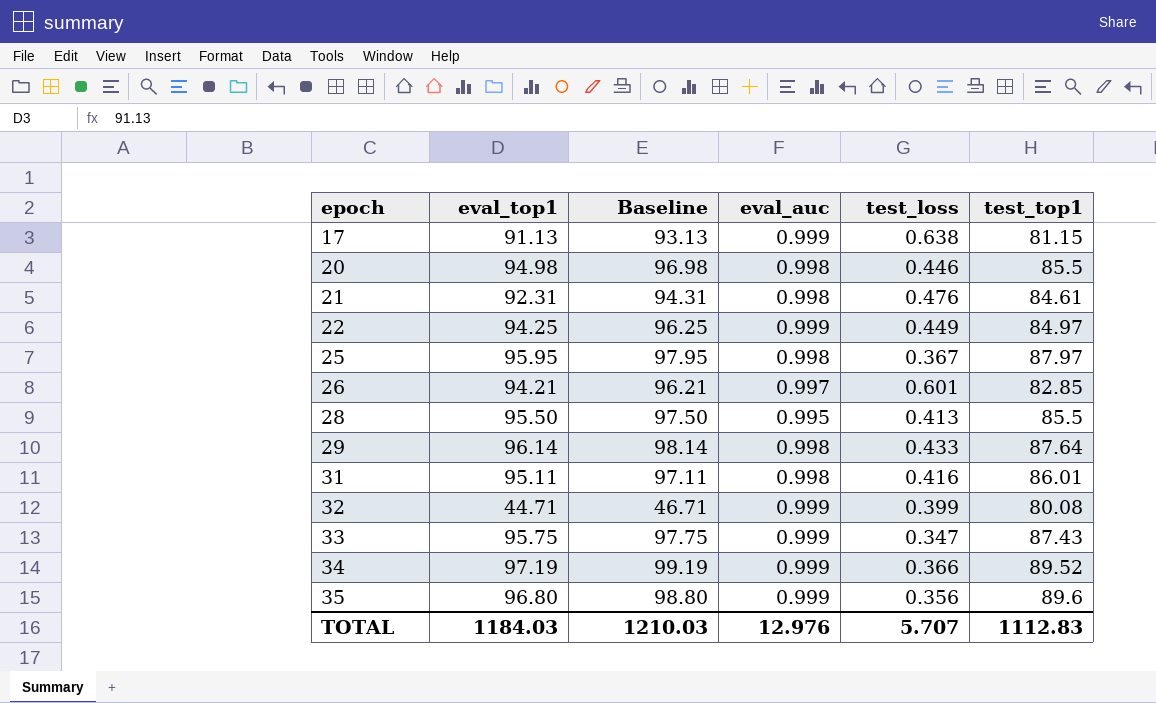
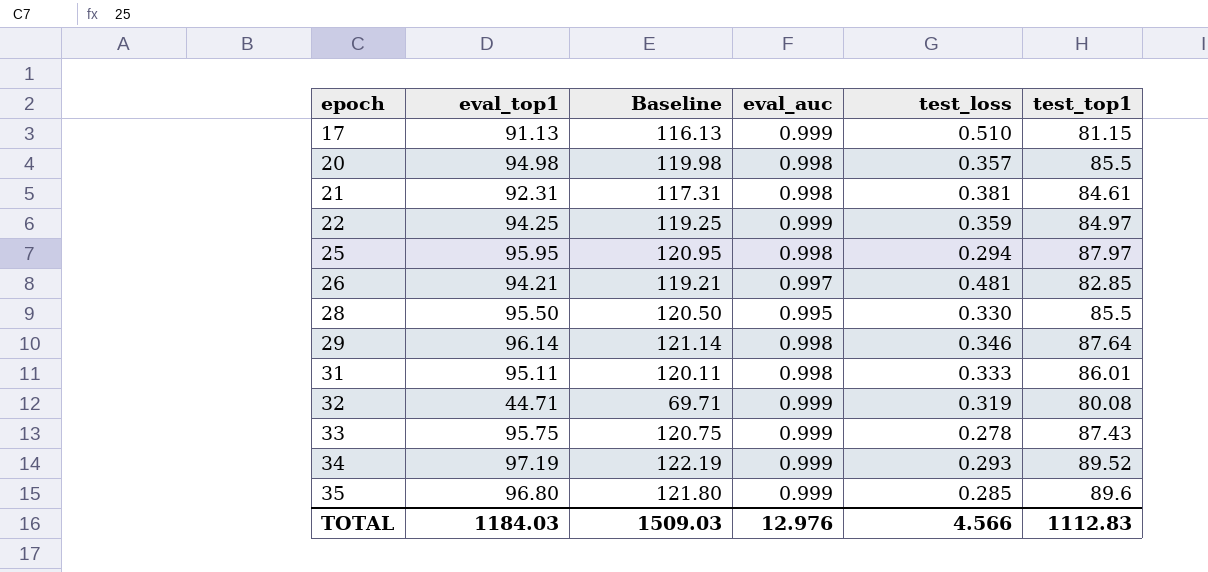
column Baseline | formula: [eval_top1] + 2 -> [eval_top1] + 25
17 | test_loss: 0.638 -> 0.510
20 | test_loss: 0.446 -> 0.357
21 | test_loss: 0.476 -> 0.381
22 | test_loss: 0.449 -> 0.359
25 | test_loss: 0.367 -> 0.294
26 | test_loss: 0.601 -> 0.481
28 | test_loss: 0.413 -> 0.330
29 | test_loss: 0.433 -> 0.346
31 | test_loss: 0.416 -> 0.333
32 | test_loss: 0.399 -> 0.319
33 | test_loss: 0.347 -> 0.278
34 | test_loss: 0.366 -> 0.293
35 | test_loss: 0.356 -> 0.285
TOTAL | Baseline: 1210.03 -> 1509.03
TOTAL | test_loss: 5.707 -> 4.566

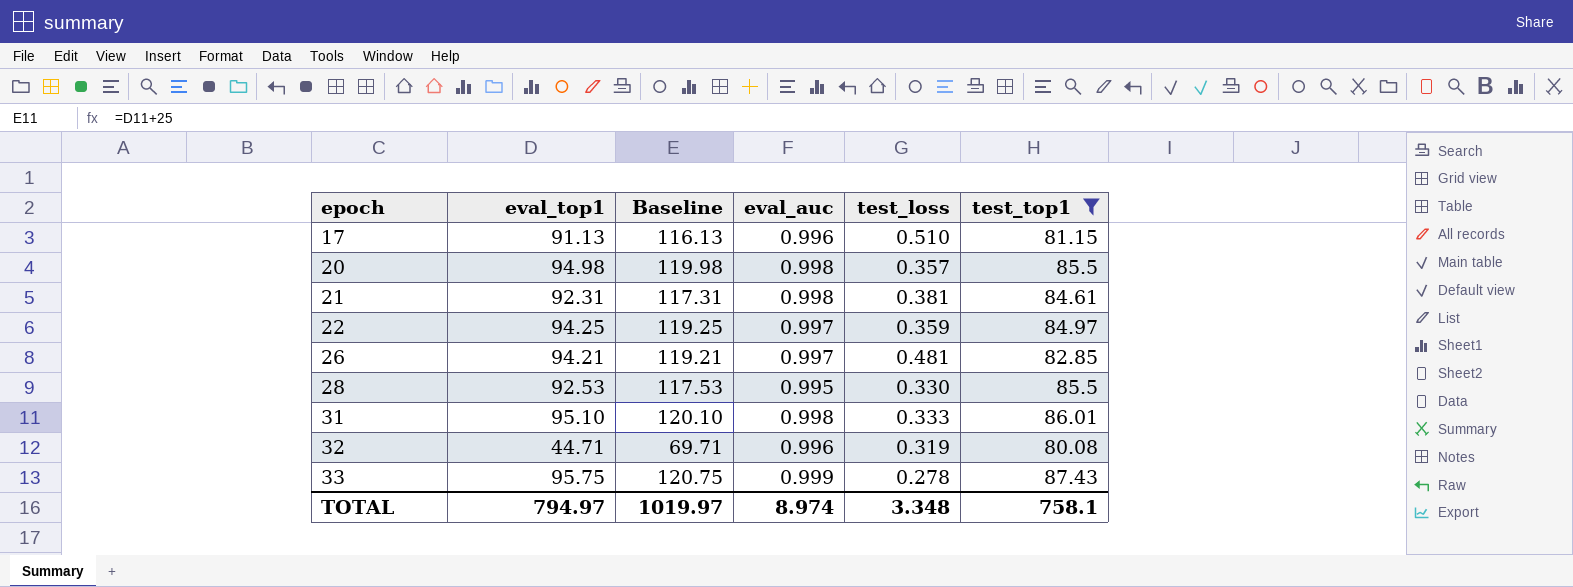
filter: none -> test_top1 <= 87.43
17 | eval_auc: 0.999 -> 0.996
22 | eval_auc: 0.999 -> 0.997
28 | eval_top1: 95.50 -> 92.53
28 | Baseline: 120.50 -> 117.53
31 | eval_top1: 95.11 -> 95.10
31 | Baseline: 120.11 -> 120.10
32 | eval_auc: 0.999 -> 0.996
TOTAL | eval_top1: 1184.03 -> 794.97
TOTAL | Baseline: 1509.03 -> 1019.97
TOTAL | eval_auc: 12.976 -> 8.974
TOTAL | test_loss: 4.566 -> 3.348
TOTAL | test_top1: 1112.83 -> 758.1

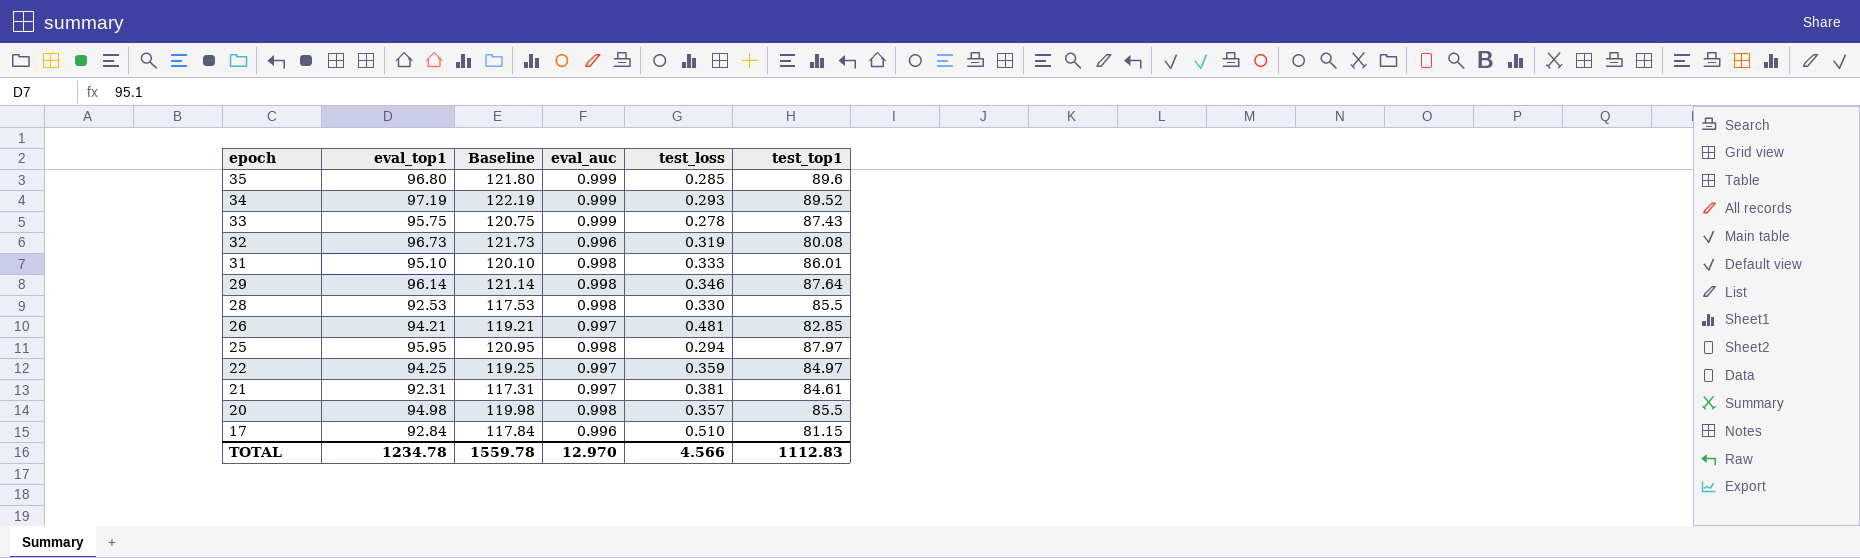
filter: test_top1 <= 87.43 -> none
row order: epoch ascending -> epoch descending
32 | eval_top1: 44.71 -> 96.73
32 | Baseline: 69.71 -> 121.73
28 | eval_auc: 0.995 -> 0.998
21 | eval_auc: 0.998 -> 0.997
17 | eval_top1: 91.13 -> 92.84
17 | Baseline: 116.13 -> 117.84
TOTAL | eval_top1: 794.97 -> 1234.78
TOTAL | Baseline: 1019.97 -> 1559.78
TOTAL | eval_auc: 8.974 -> 12.970
TOTAL | test_loss: 3.348 -> 4.566
TOTAL | test_top1: 758.1 -> 1112.83

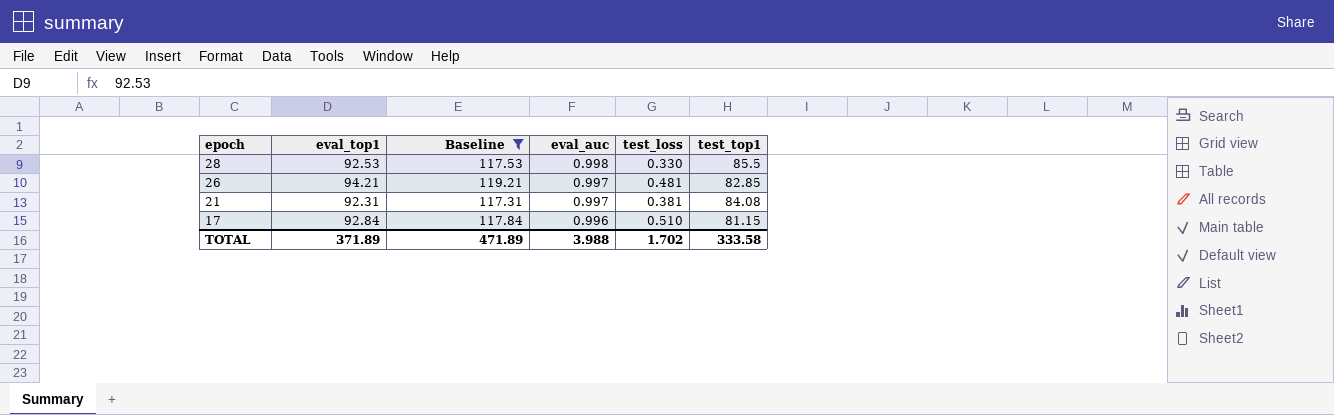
filter: none -> Baseline <= 119.21
21 | test_top1: 84.61 -> 84.08
TOTAL | eval_top1: 1234.78 -> 371.89
TOTAL | Baseline: 1559.78 -> 471.89
TOTAL | eval_auc: 12.970 -> 3.988
TOTAL | test_loss: 4.566 -> 1.702
TOTAL | test_top1: 1112.83 -> 333.58

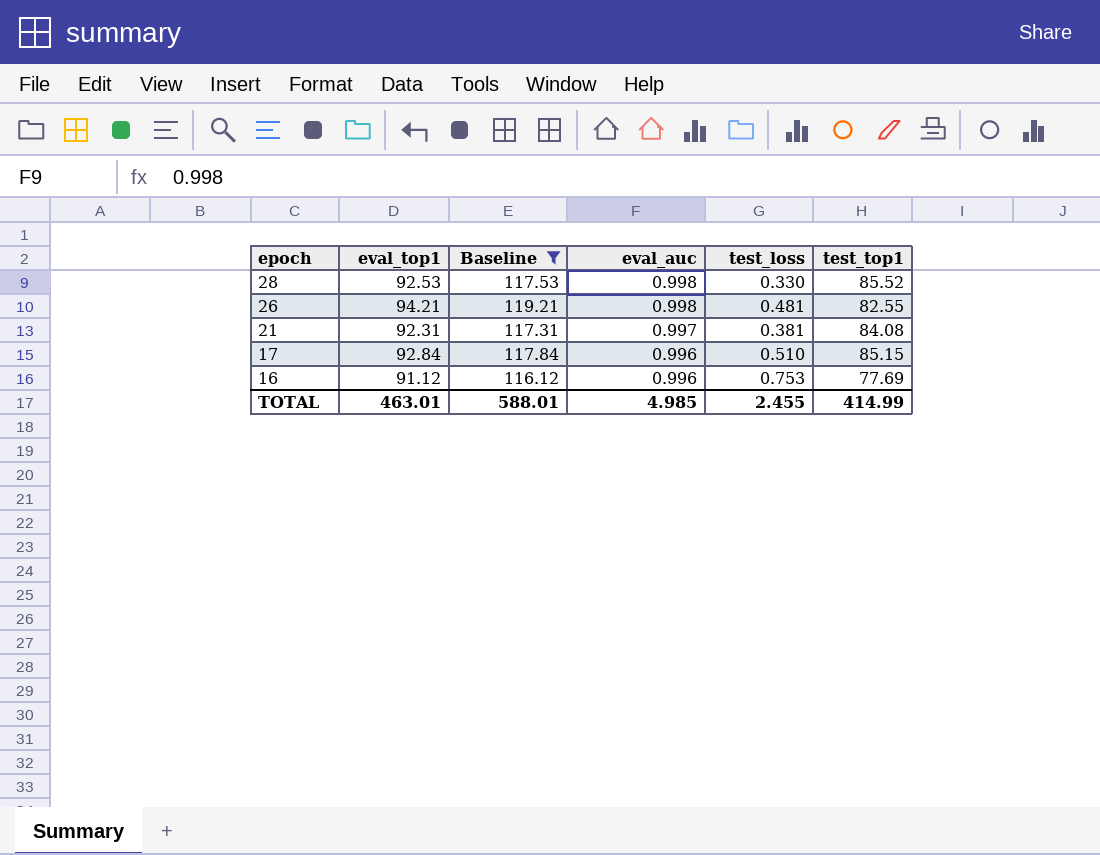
28 | test_top1: 85.5 -> 85.52
26 | eval_auc: 0.997 -> 0.998
26 | test_top1: 82.85 -> 82.55
17 | test_top1: 81.15 -> 85.15
row 16: none -> 91.12 | 116.12 | 0.996 | 0.753 | 77.69
TOTAL | eval_top1: 371.89 -> 463.01
TOTAL | Baseline: 471.89 -> 588.01
TOTAL | eval_auc: 3.988 -> 4.985
TOTAL | test_loss: 1.702 -> 2.455
TOTAL | test_top1: 333.58 -> 414.99

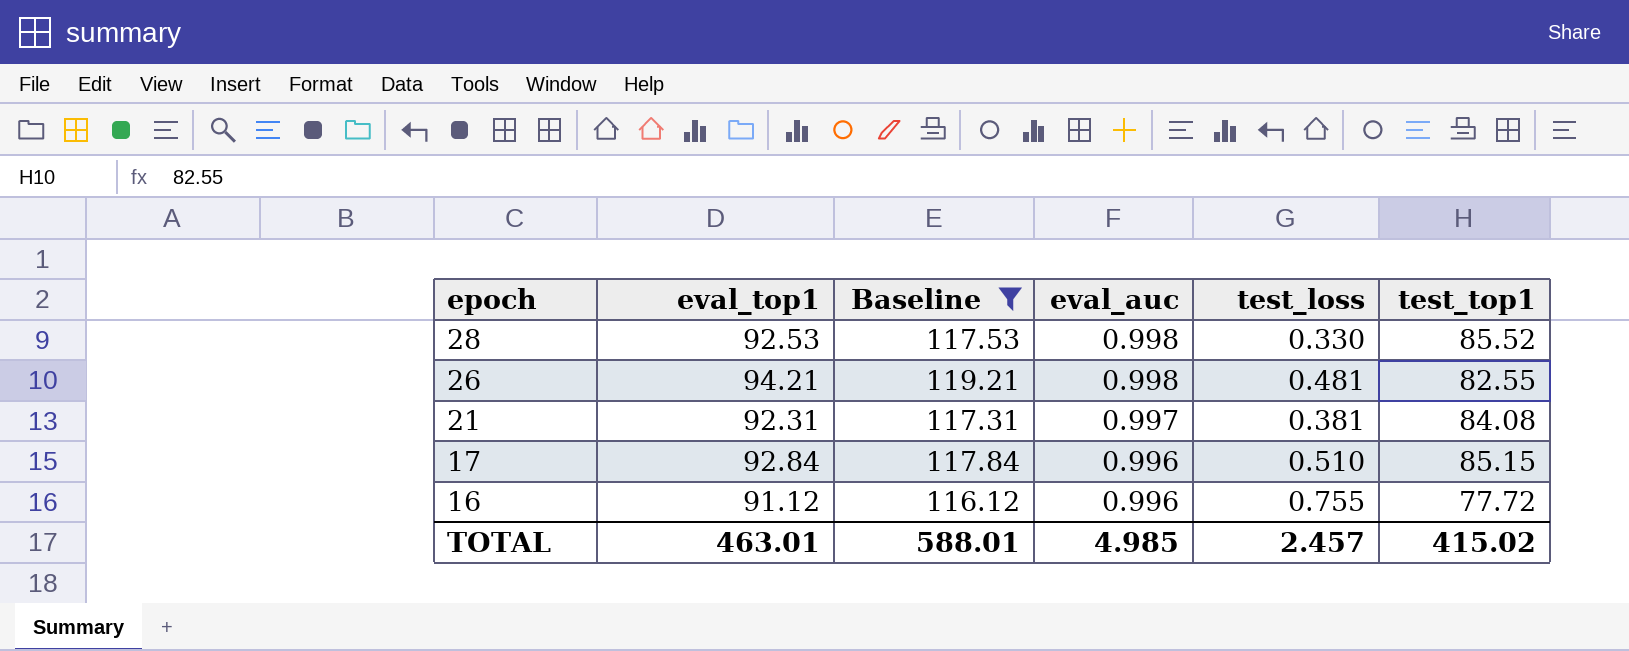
16 | test_loss: 0.753 -> 0.755
16 | test_top1: 77.69 -> 77.72
TOTAL | test_loss: 2.455 -> 2.457
TOTAL | test_top1: 414.99 -> 415.02

